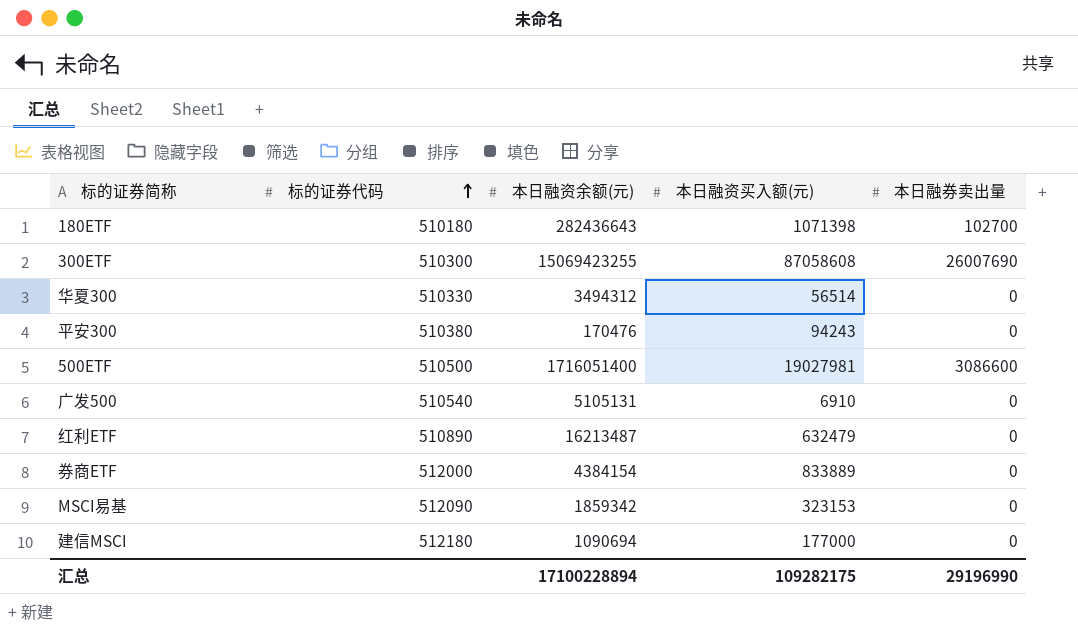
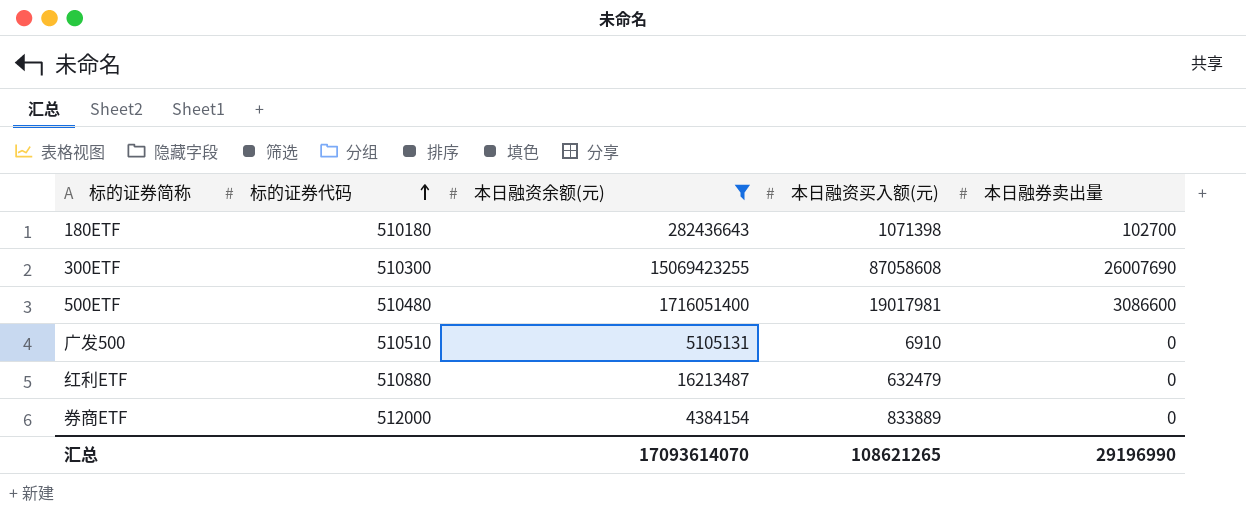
filter: none -> 本日融资余额(元) >= 4384154
500ETF | 标的证券代码: 510500 -> 510480
500ETF | 本日融资买入额(元): 19027981 -> 19017981
广发500 | 标的证券代码: 510540 -> 510510
红利ETF | 标的证券代码: 510890 -> 510880
汇总 | 本日融资余额(元): 17100228894 -> 17093614070
汇总 | 本日融资买入额(元): 109282175 -> 108621265

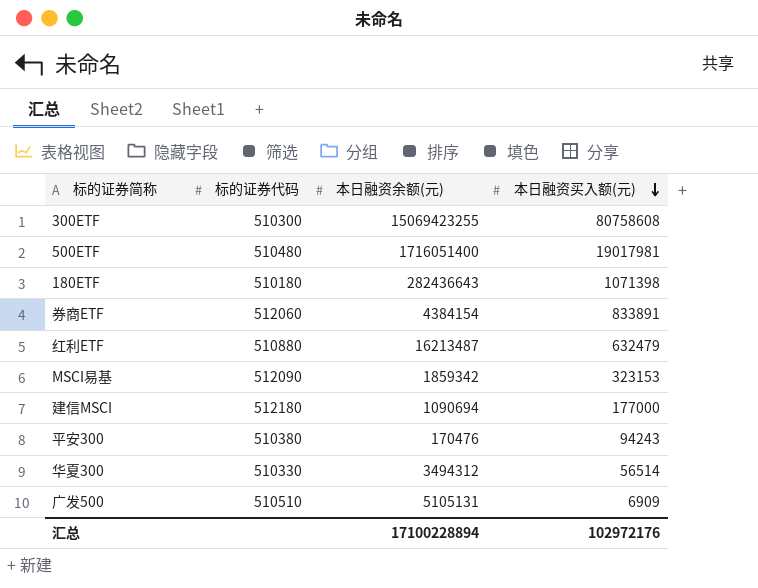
filter: 本日融资余额(元) >= 4384154 -> none
row order: 标的证券代码 ascending -> 本日融资买入额(元) descending
column 本日融券卖出量 | position: 5 -> none
300ETF | 本日融资买入额(元): 87058608 -> 80758608
券商ETF | 标的证券代码: 512000 -> 512060
券商ETF | 本日融资买入额(元): 833889 -> 833891
广发500 | 本日融资买入额(元): 6910 -> 6909
汇总 | 本日融资余额(元): 17093614070 -> 17100228894
汇总 | 本日融资买入额(元): 108621265 -> 102972176

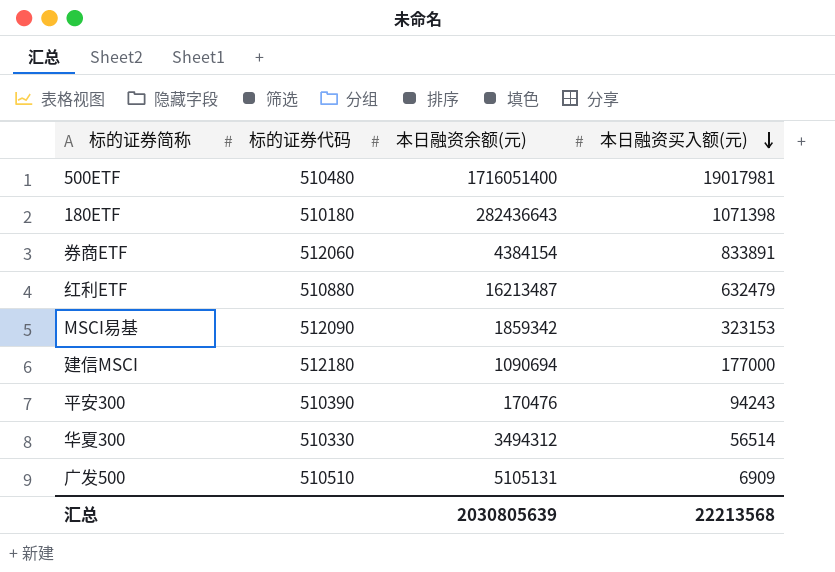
row 300ETF: 510300 | 15069423255 | 80758608 -> none
平安300 | 标的证券代码: 510380 -> 510390
汇总 | 本日融资余额(元): 17100228894 -> 2030805639
汇总 | 本日融资买入额(元): 102972176 -> 22213568

